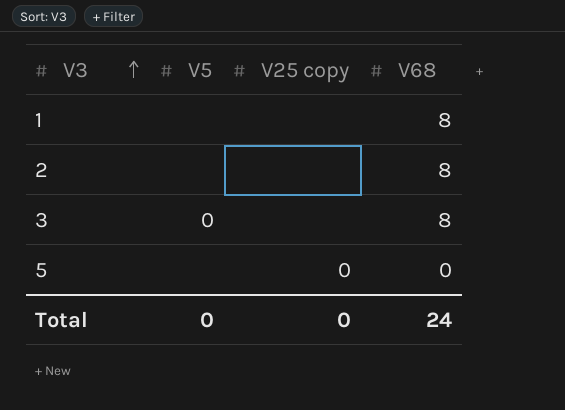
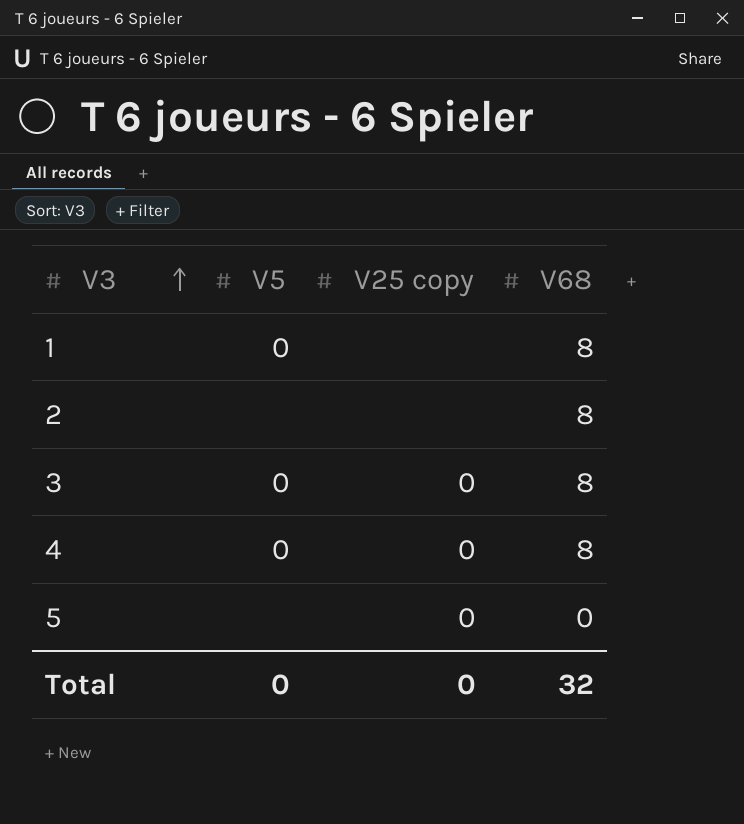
1 | V5: none -> 0
3 | V25 copy: none -> 0
row 4: none -> 0 | 0 | 8
Total | V68: 24 -> 32

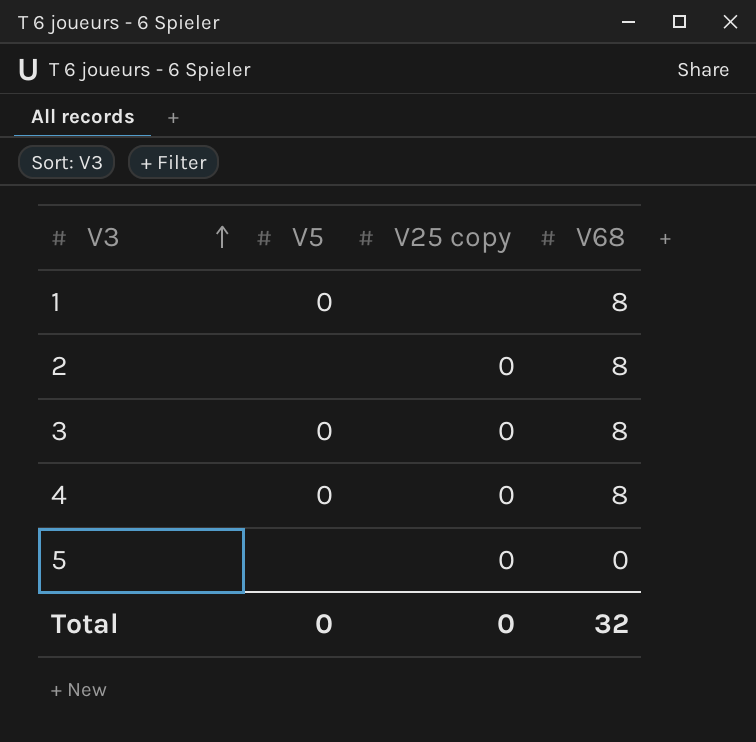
2 | V25 copy: none -> 0

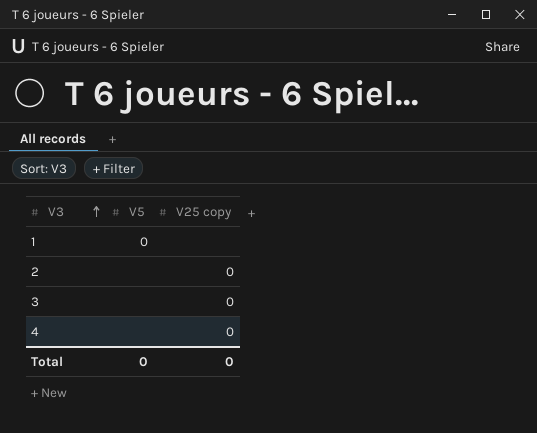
column V68 | position: 4 -> none
row 5: none | 0 | 0 -> none
3 | V5: 0 -> none
4 | V5: 0 -> none

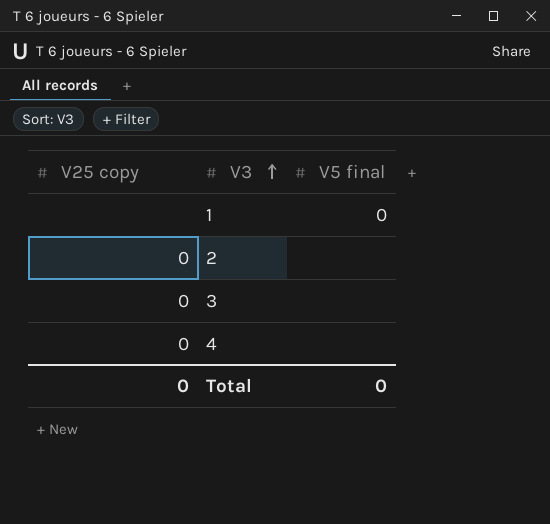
column V25 copy | position: 3 -> 1
column name: V5 -> V5 final

